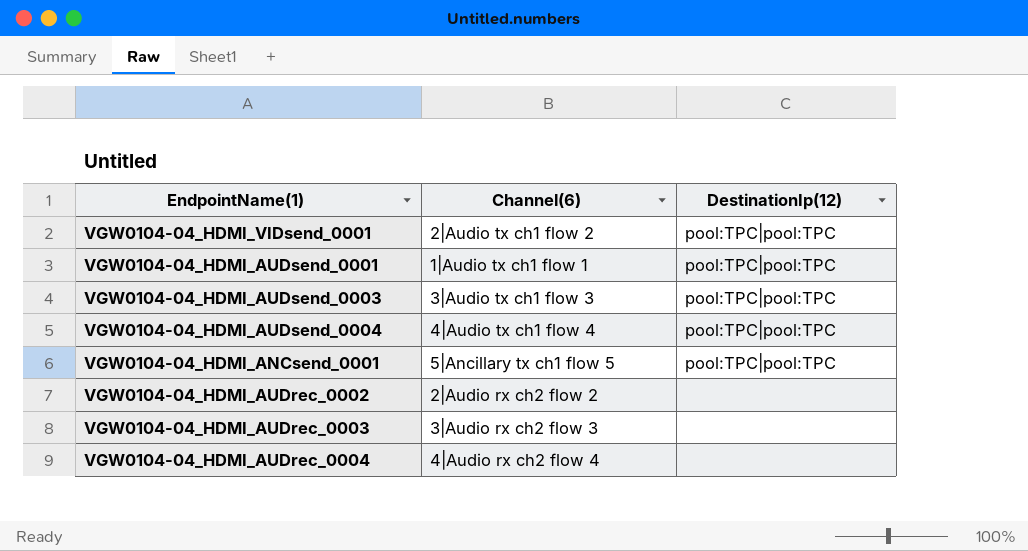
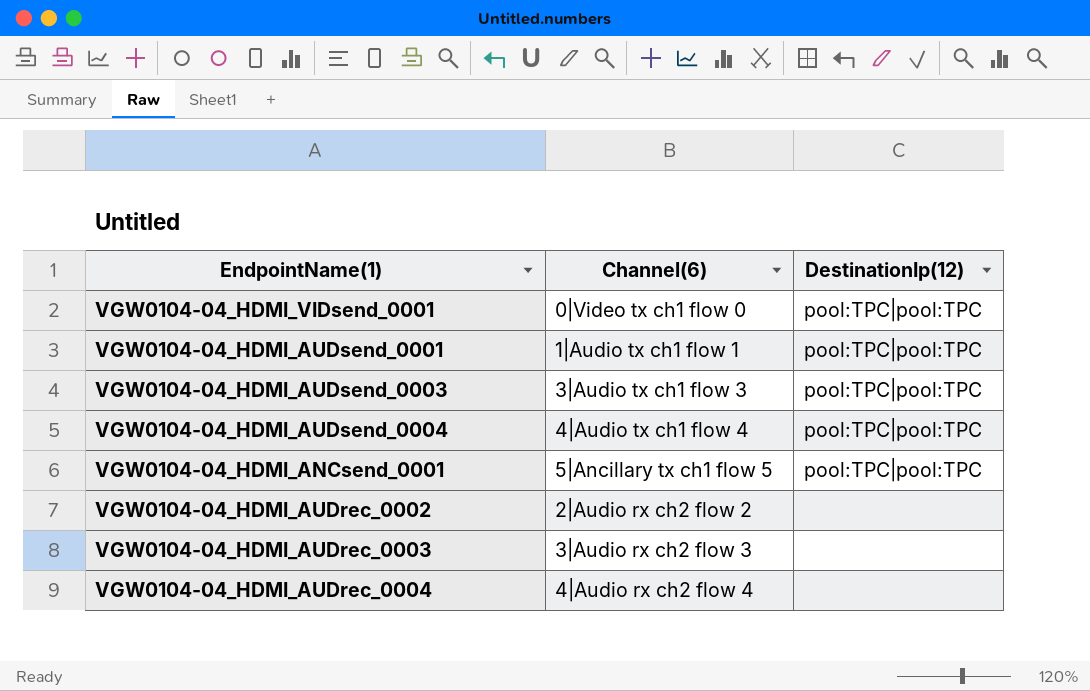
VGW0104-04_HDMI_VIDsend_0001 | Channel(6): 2|Audio tx ch1 flow 2 -> 0|Video tx ch1 flow 0

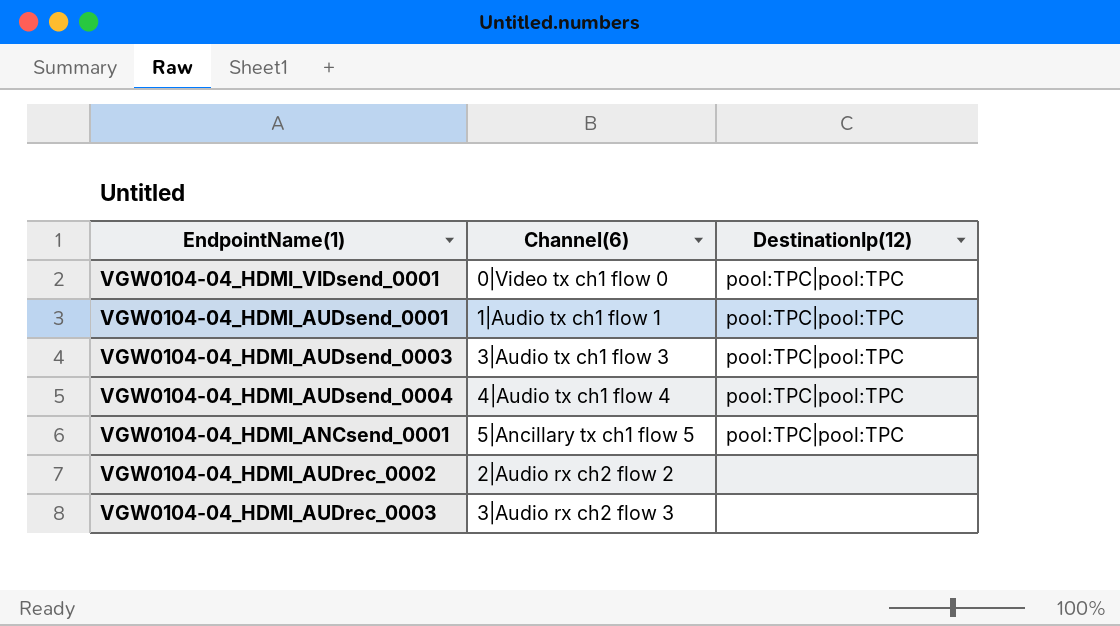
row VGW0104-04_HDMI_AUDrec_0004: 4|Audio rx ch2 flow 4 | none -> none

